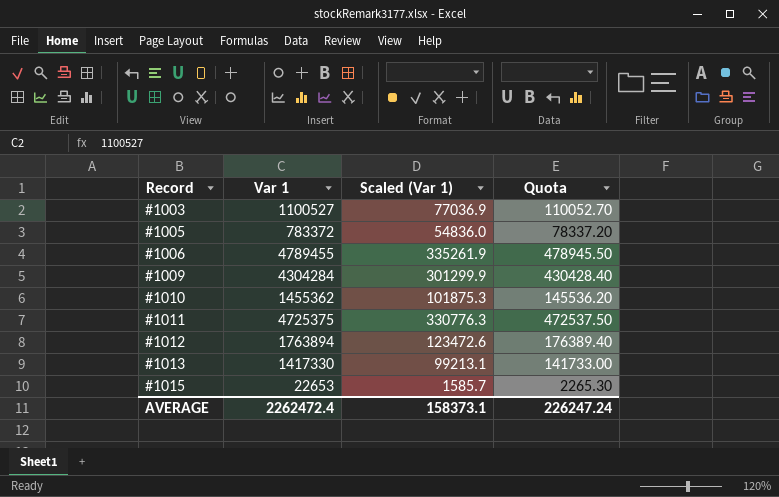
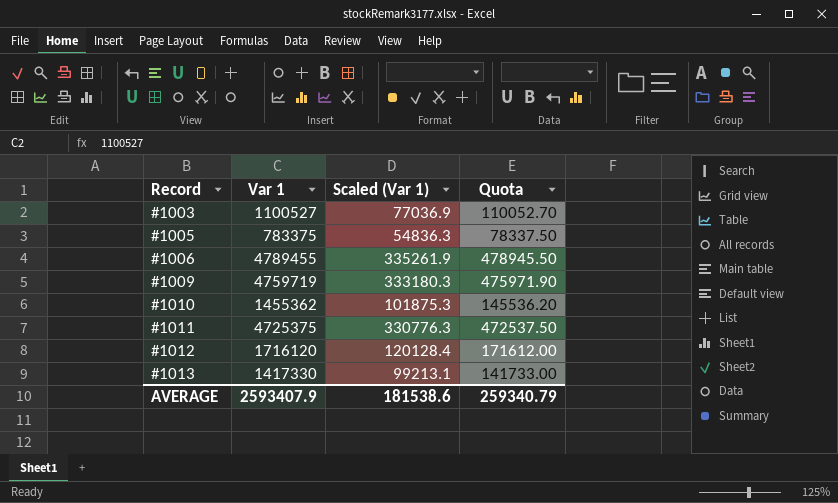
row #1015: 22653 | 1585.7 | 2265.30 -> none
#1005 | Var 1: 783372 -> 783375
#1005 | Scaled (Var 1): 54836.0 -> 54836.3
#1005 | Quota: 78337.20 -> 78337.50
#1009 | Var 1: 4304284 -> 4759719
#1009 | Scaled (Var 1): 301299.9 -> 333180.3
#1009 | Quota: 430428.40 -> 475971.90
#1012 | Var 1: 1763894 -> 1716120
#1012 | Scaled (Var 1): 123472.6 -> 120128.4
#1012 | Quota: 176389.40 -> 171612.00
AVERAGE | Var 1: 2262472.4 -> 2593407.9
AVERAGE | Scaled (Var 1): 158373.1 -> 181538.6
AVERAGE | Quota: 226247.24 -> 259340.79

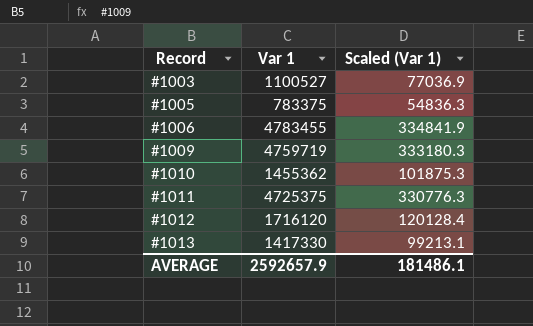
column Quota | formula: [Var 1] * 0.1 -> none
#1006 | Var 1: 4789455 -> 4783455
#1006 | Scaled (Var 1): 335261.9 -> 334841.9
AVERAGE | Var 1: 2593407.9 -> 2592657.9
AVERAGE | Scaled (Var 1): 181538.6 -> 181486.1

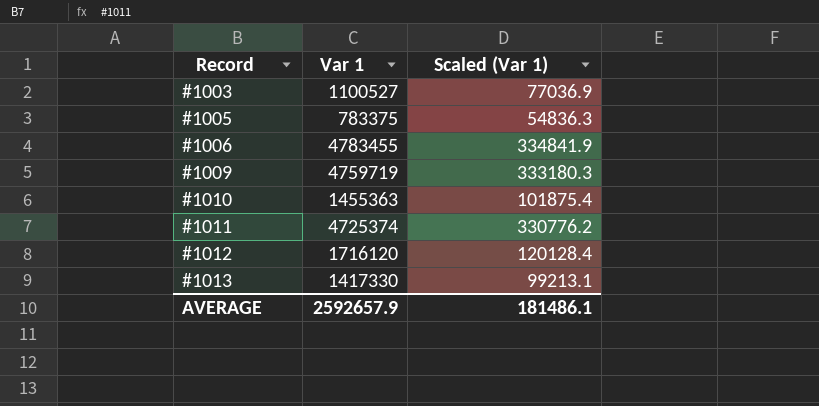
#1010 | Var 1: 1455362 -> 1455363
#1010 | Scaled (Var 1): 101875.3 -> 101875.4
#1011 | Var 1: 4725375 -> 4725374
#1011 | Scaled (Var 1): 330776.3 -> 330776.2

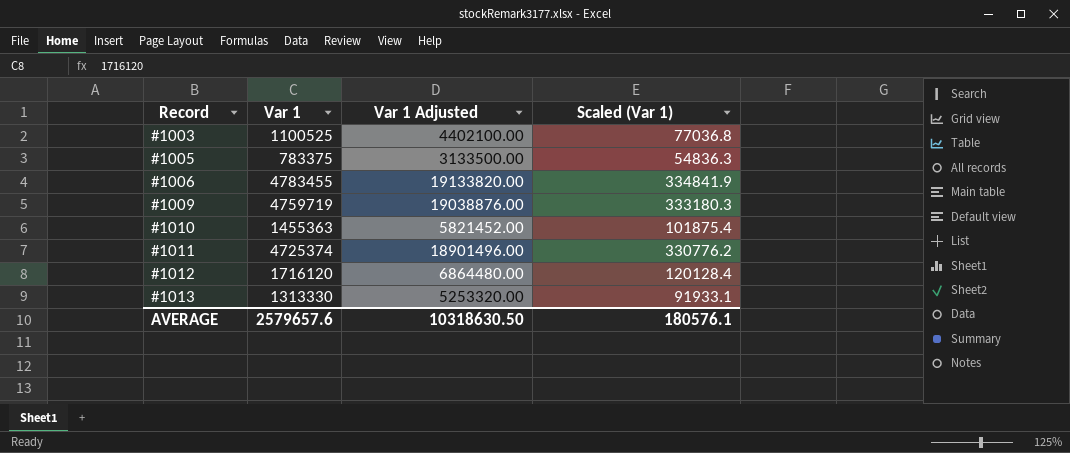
column Var 1 Adjusted | formula: none -> [Var 1] * 4
#1003 | Var 1: 1100527 -> 1100525
#1003 | Scaled (Var 1): 77036.9 -> 77036.8
#1013 | Var 1: 1417330 -> 1313330
#1013 | Scaled (Var 1): 99213.1 -> 91933.1
AVERAGE | Var 1: 2592657.9 -> 2579657.6
AVERAGE | Scaled (Var 1): 181486.1 -> 180576.1

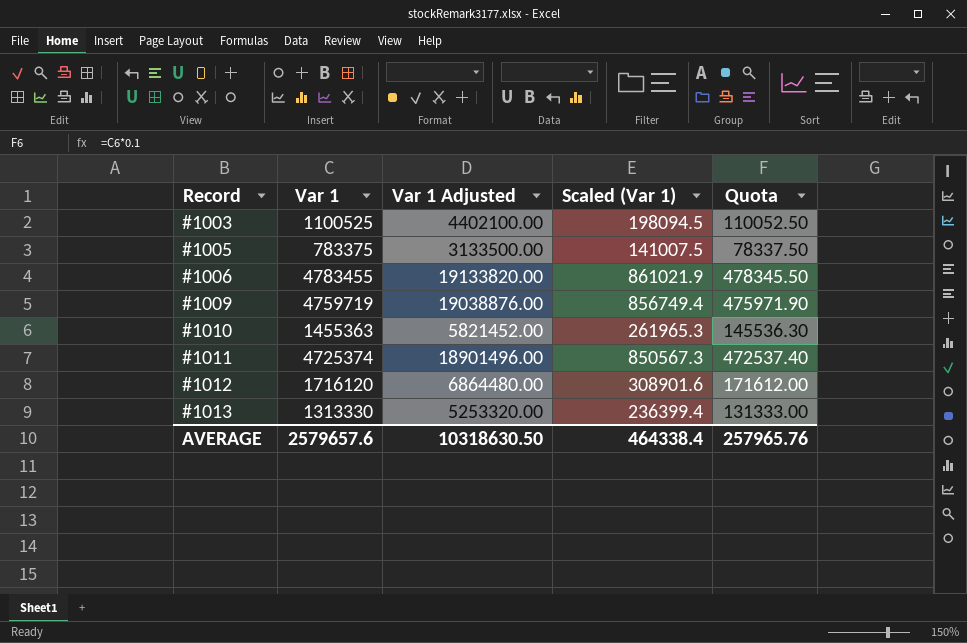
column Scaled (Var 1) | formula: [Var 1] * 0.07 -> [Var 1] * 0.18
column Quota | formula: none -> [Var 1] * 0.1
AVERAGE | Scaled (Var 1): 180576.1 -> 464338.4

